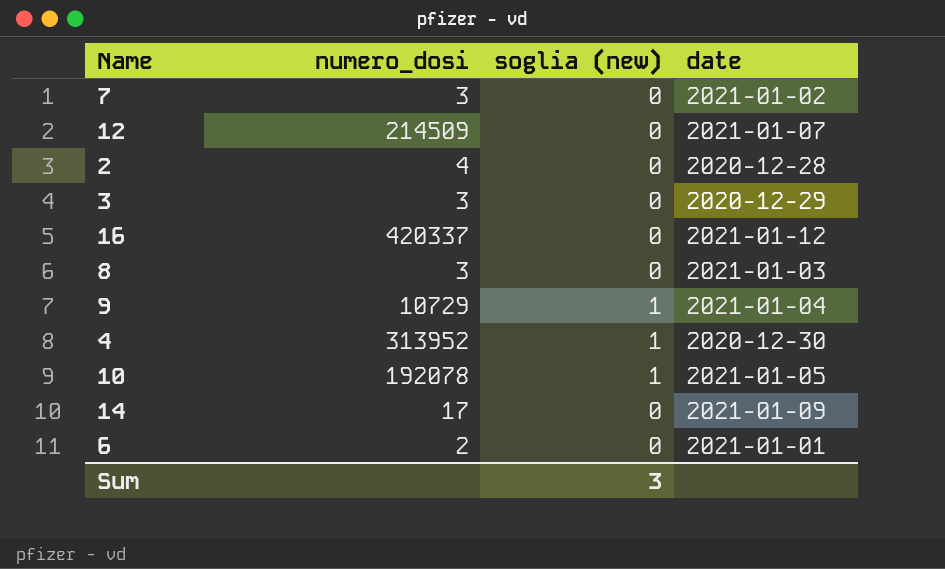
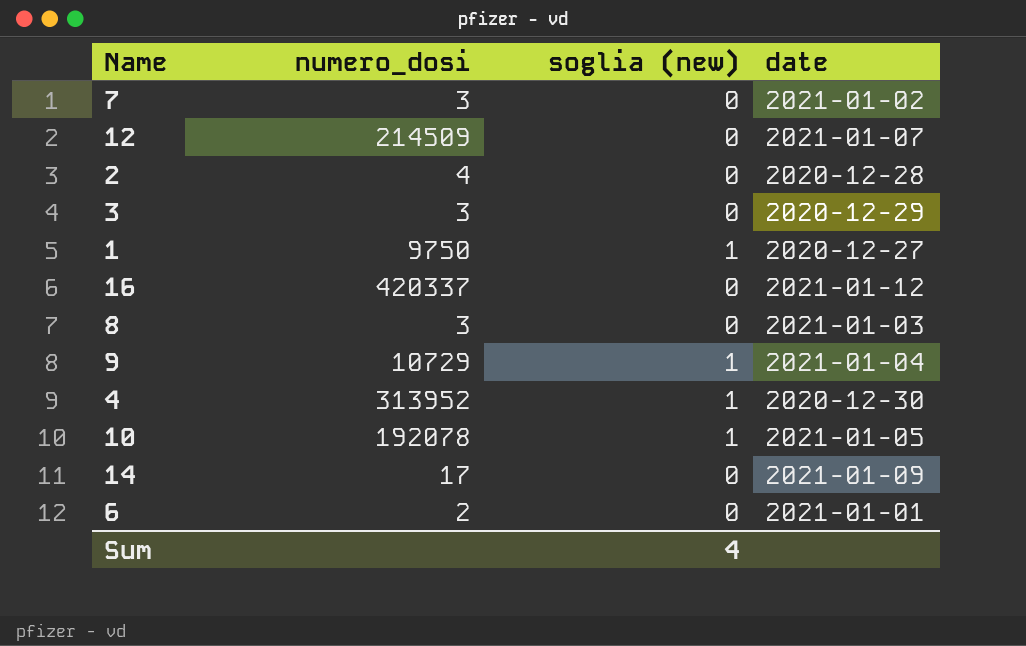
row 1: none -> 9750 | 1 | 2020-12-27
Sum | soglia (new): 3 -> 4

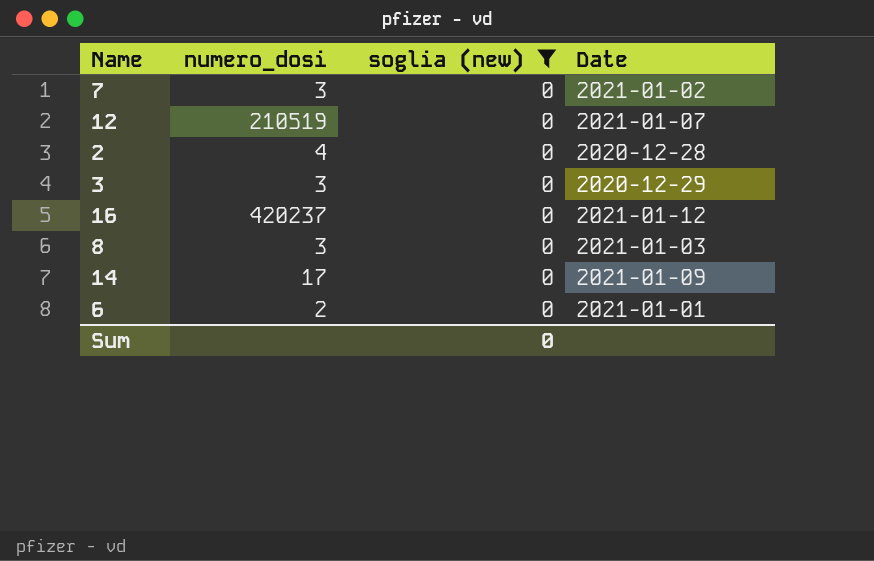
filter: none -> soglia (new) = 0
column name: date -> Date
12 | numero_dosi: 214509 -> 210519
16 | numero_dosi: 420337 -> 420237
Sum | soglia (new): 4 -> 0

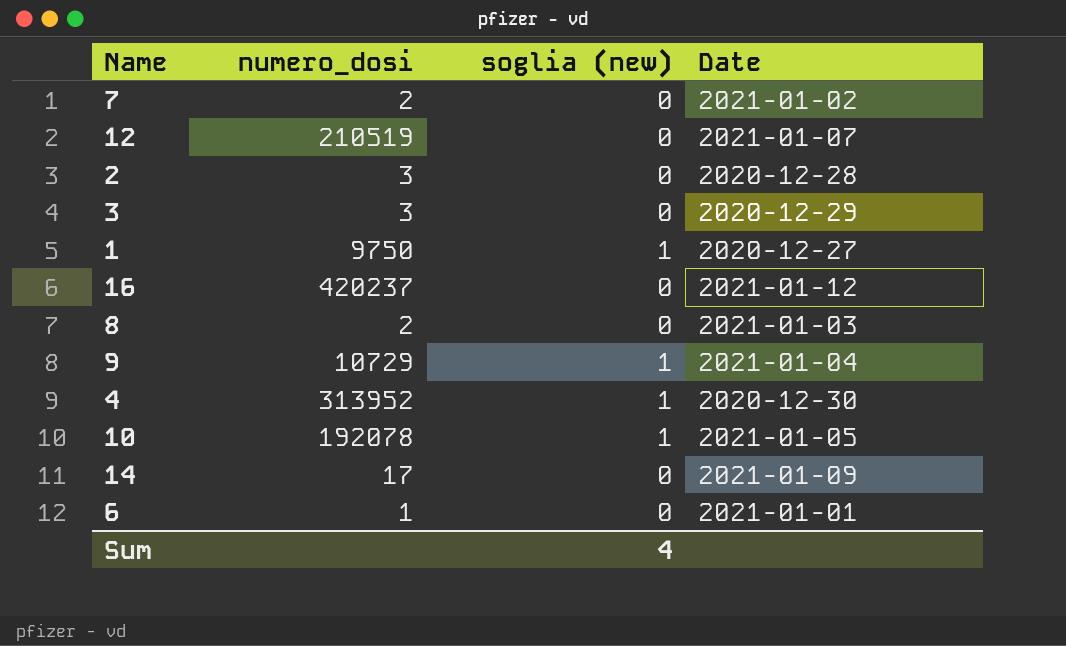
filter: soglia (new) = 0 -> none
7 | numero_dosi: 3 -> 2
2 | numero_dosi: 4 -> 3
8 | numero_dosi: 3 -> 2
6 | numero_dosi: 2 -> 1
Sum | soglia (new): 0 -> 4

